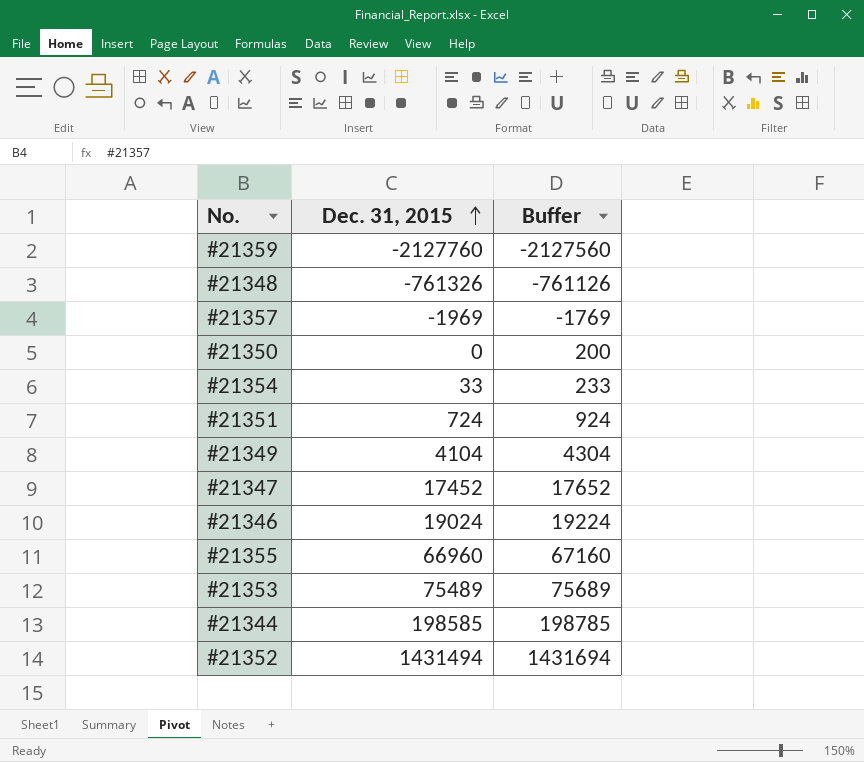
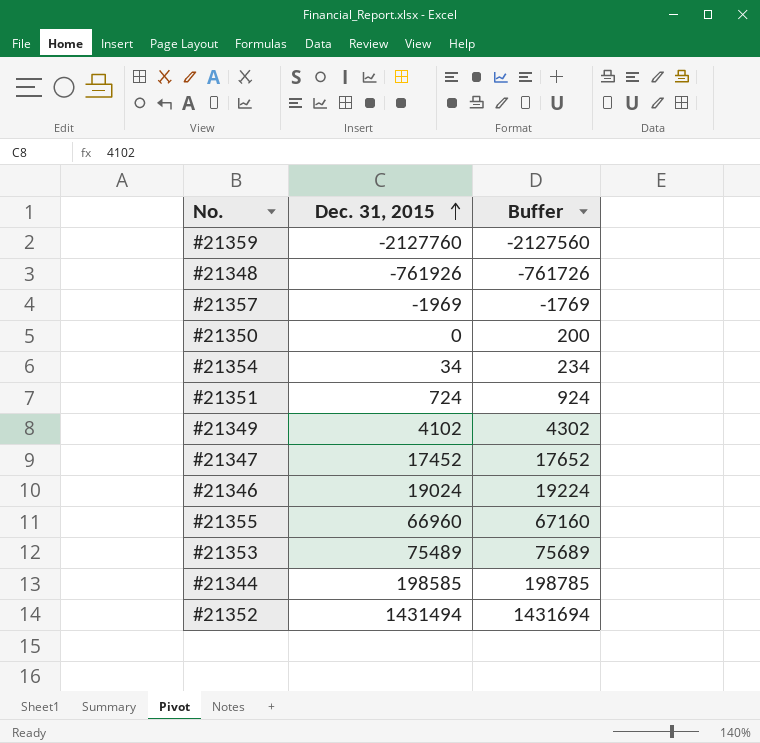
#21348 | Dec. 31, 2015: -761326 -> -761926
#21348 | Buffer: -761126 -> -761726
#21354 | Dec. 31, 2015: 33 -> 34
#21354 | Buffer: 233 -> 234
#21349 | Dec. 31, 2015: 4104 -> 4102
#21349 | Buffer: 4304 -> 4302

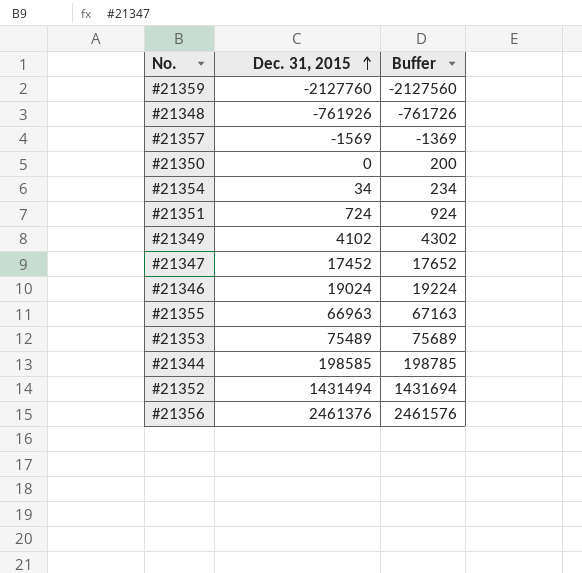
#21357 | Dec. 31, 2015: -1969 -> -1569
#21357 | Buffer: -1769 -> -1369
#21355 | Dec. 31, 2015: 66960 -> 66963
#21355 | Buffer: 67160 -> 67163
row #21356: none -> 2461376 | 2461576

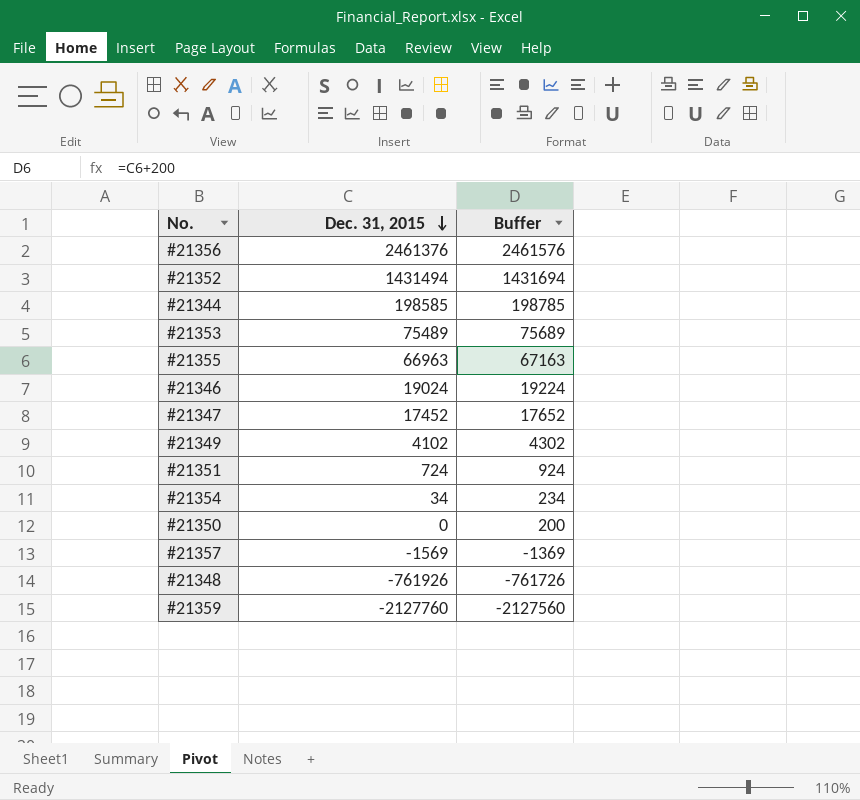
row order: Dec. 31, 2015 ascending -> Dec. 31, 2015 descending

